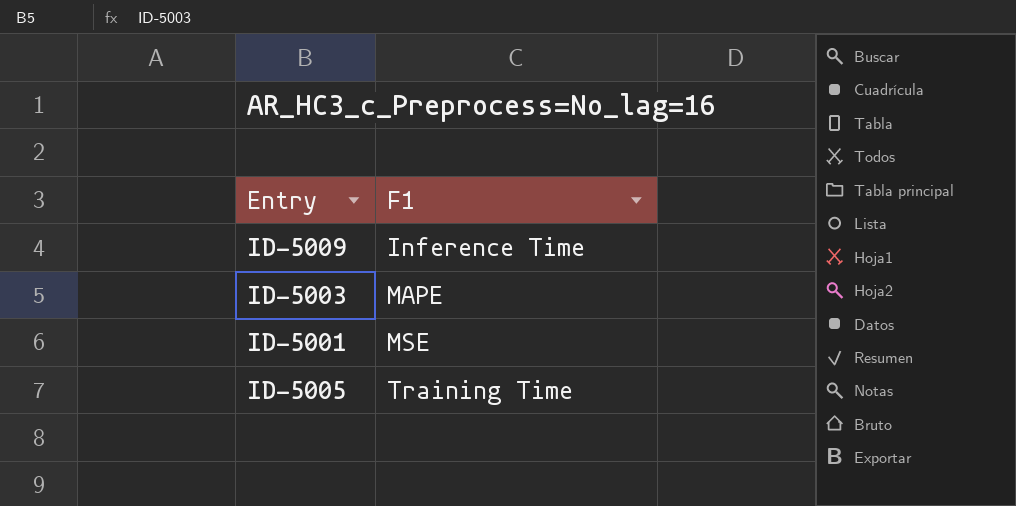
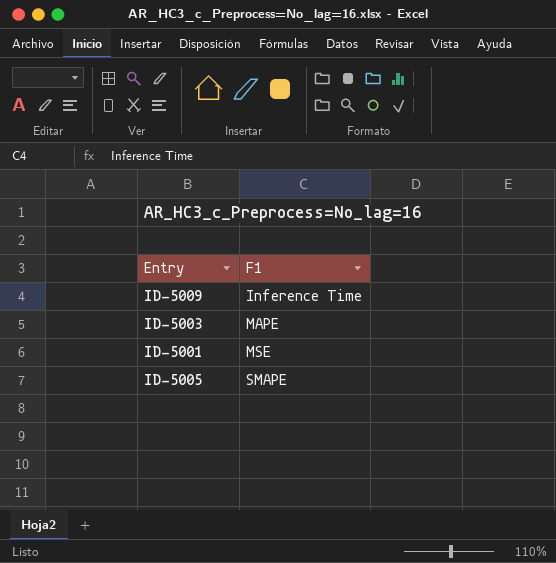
ID-5005 | F1: Training Time -> SMAPE

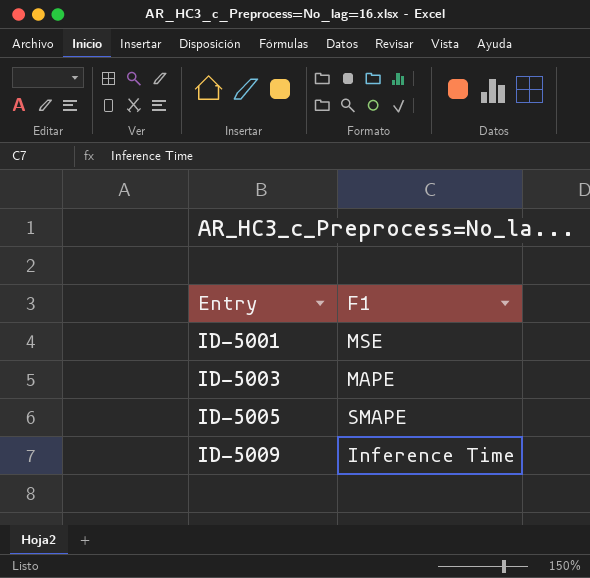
row order: F1 ascending -> Entry ascending

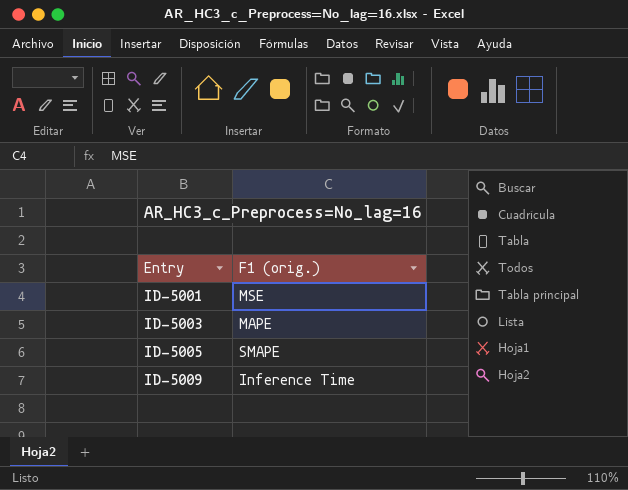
column name: F1 -> F1 (orig.)

